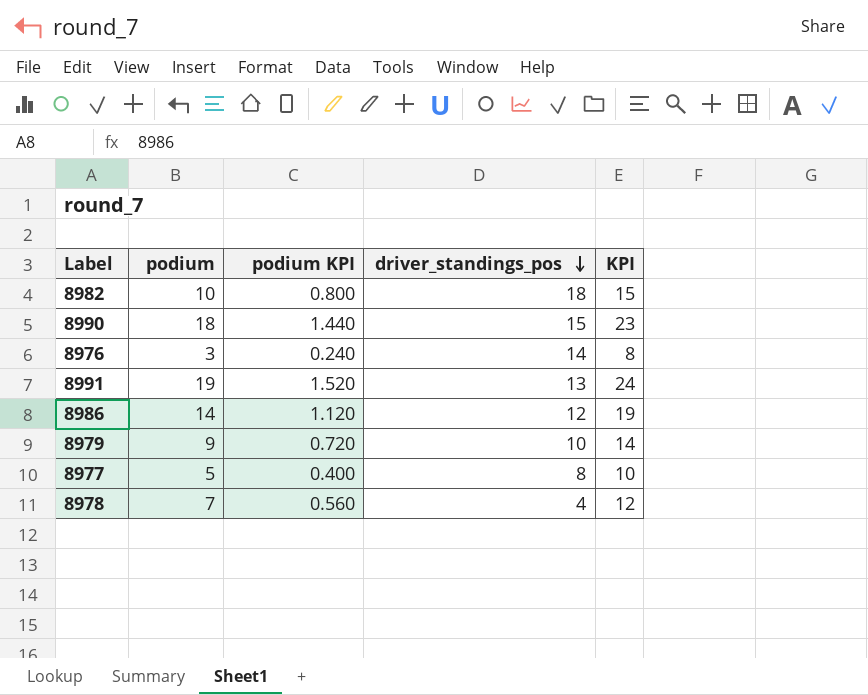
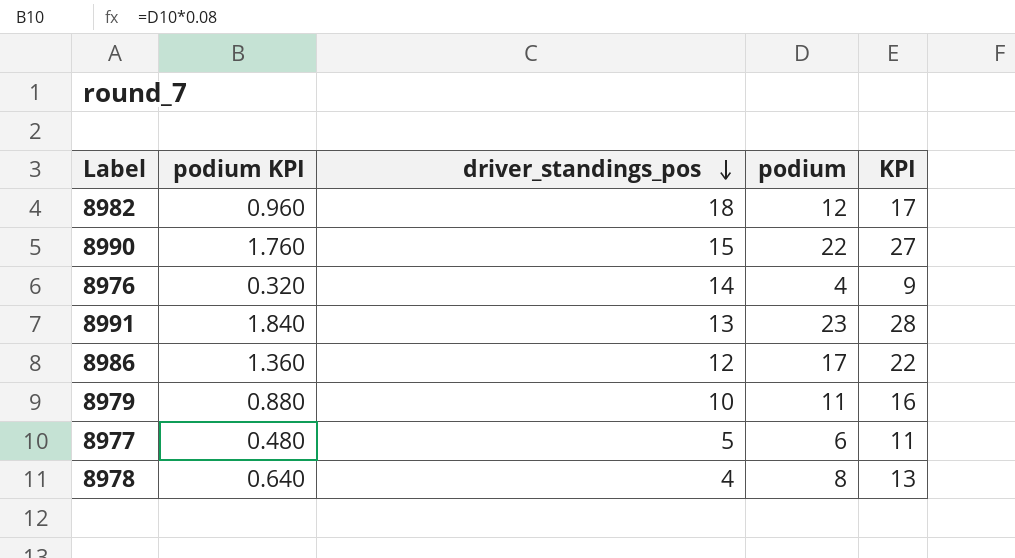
column podium | position: 2 -> 4
8982 | podium KPI: 0.800 -> 0.960
8982 | podium: 10 -> 12
8982 | KPI: 15 -> 17
8990 | podium KPI: 1.440 -> 1.760
8990 | podium: 18 -> 22
8990 | KPI: 23 -> 27
8976 | podium KPI: 0.240 -> 0.320
8976 | podium: 3 -> 4
8976 | KPI: 8 -> 9
8991 | podium KPI: 1.520 -> 1.840
8991 | podium: 19 -> 23
8991 | KPI: 24 -> 28
8986 | podium KPI: 1.120 -> 1.360
8986 | podium: 14 -> 17
8986 | KPI: 19 -> 22
8979 | podium KPI: 0.720 -> 0.880
8979 | podium: 9 -> 11
8979 | KPI: 14 -> 16
8977 | podium KPI: 0.400 -> 0.480
8977 | driver_standings_pos: 8 -> 5
8977 | podium: 5 -> 6
8977 | KPI: 10 -> 11
8978 | podium KPI: 0.560 -> 0.640
8978 | podium: 7 -> 8
8978 | KPI: 12 -> 13

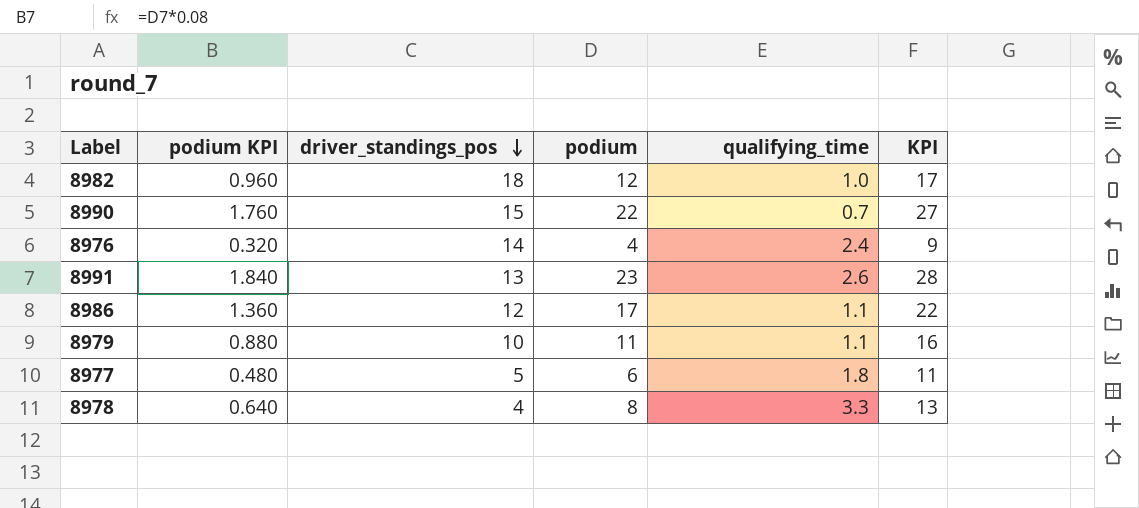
column qualifying_time | position: none -> 5

